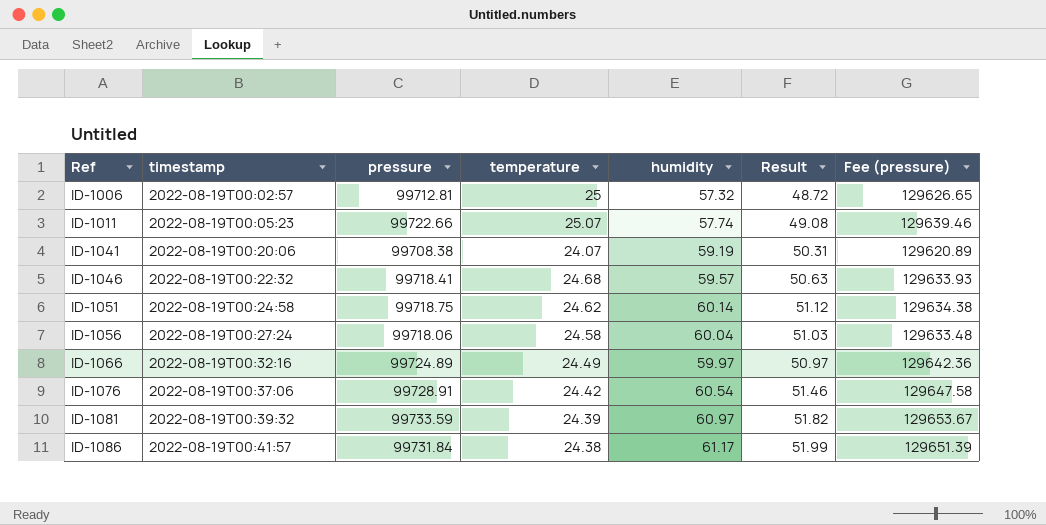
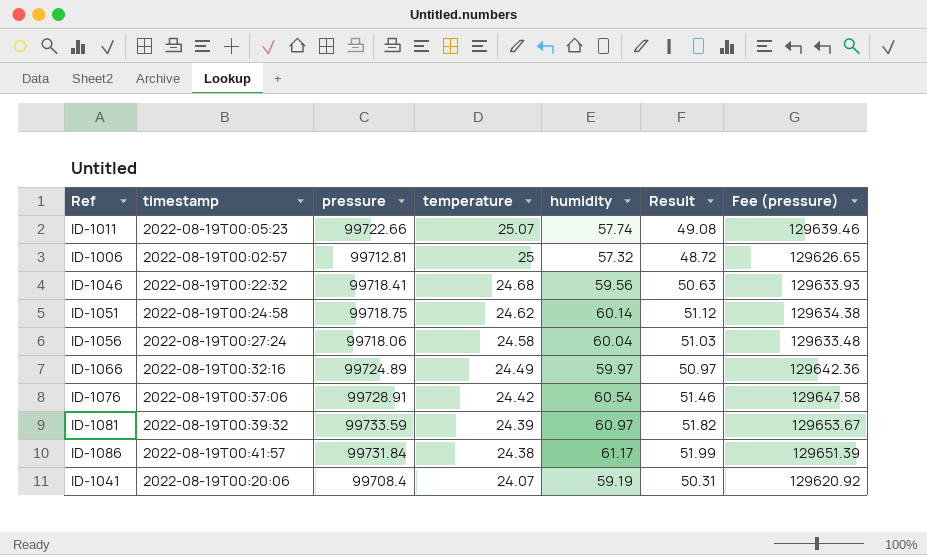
row order: Ref ascending -> temperature descending
ID-1046 | humidity: 59.57 -> 59.56
ID-1041 | pressure: 99708.38 -> 99708.4
ID-1041 | Fee (pressure): 129620.89 -> 129620.92

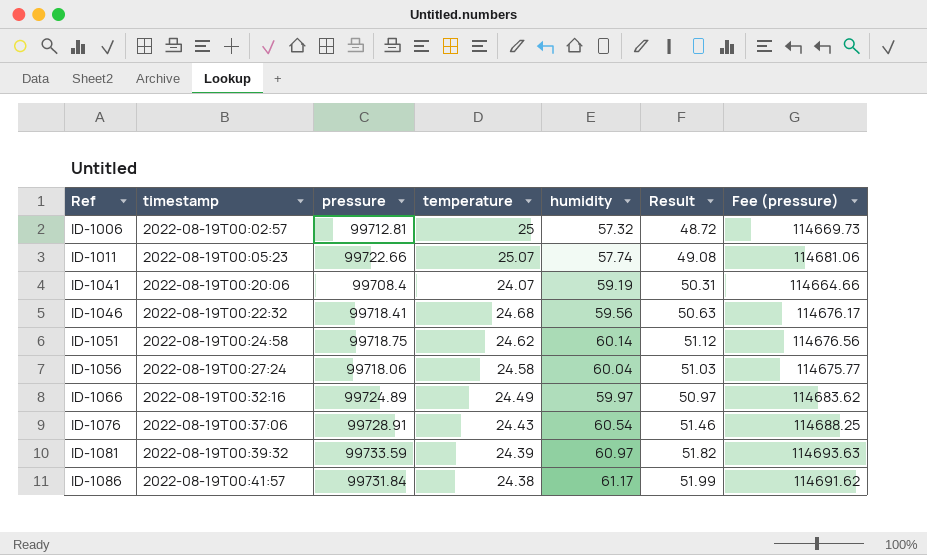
row order: temperature descending -> Ref ascending
column Fee (pressure) | formula: [pressure] * 1.3 -> [pressure] * 1.15
ID-1076 | temperature: 24.42 -> 24.43

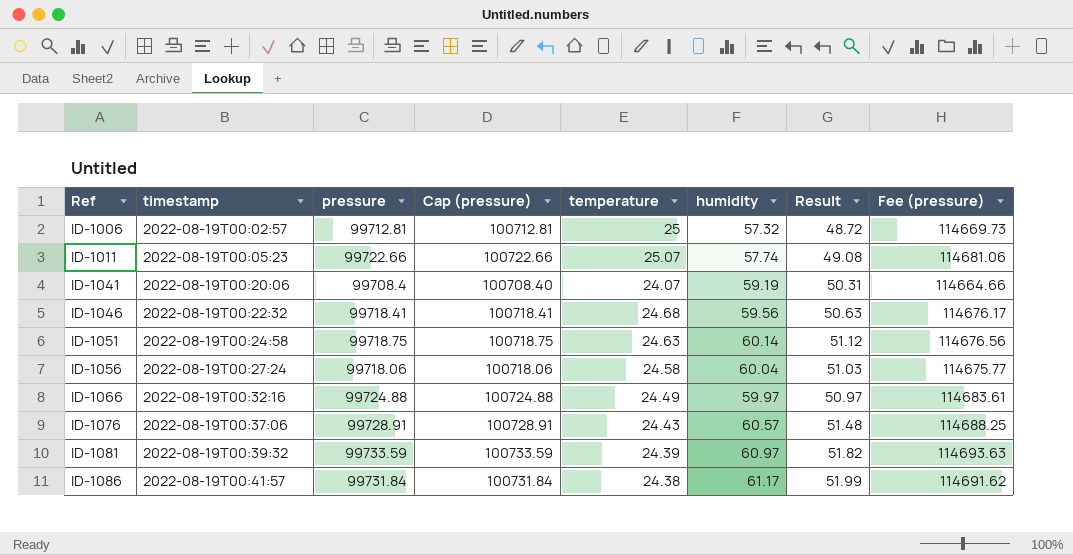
column Cap (pressure) | formula: none -> [pressure] + 1000
ID-1051 | temperature: 24.62 -> 24.63
ID-1066 | pressure: 99724.89 -> 99724.88
ID-1066 | Fee (pressure): 114683.62 -> 114683.61
ID-1076 | humidity: 60.54 -> 60.57
ID-1076 | Result: 51.46 -> 51.48

